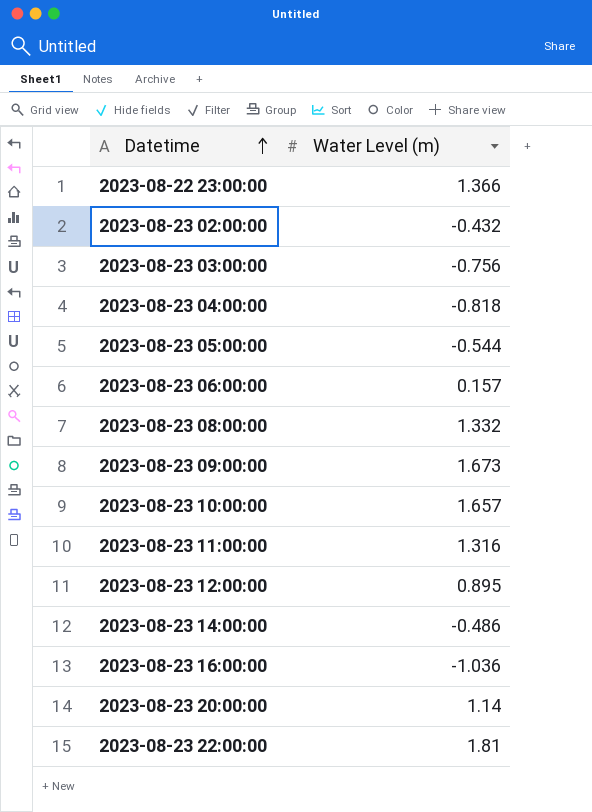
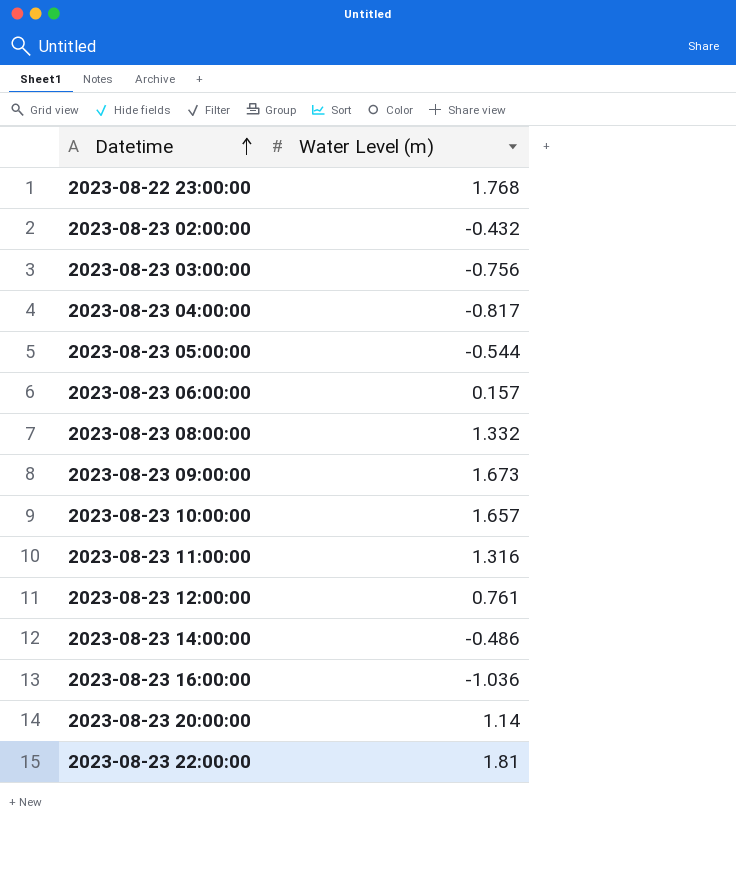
2023-08-22 23:00:00 | Water Level (m): 1.366 -> 1.768
2023-08-23 04:00:00 | Water Level (m): -0.818 -> -0.817
2023-08-23 12:00:00 | Water Level (m): 0.895 -> 0.761

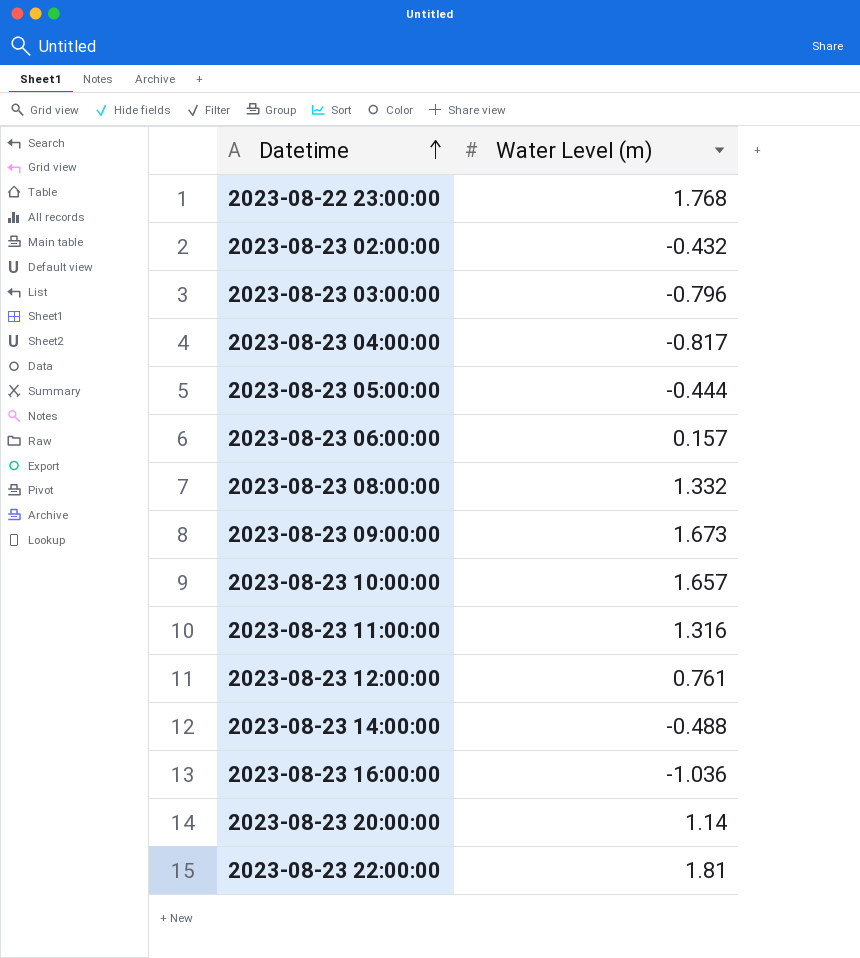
2023-08-23 03:00:00 | Water Level (m): -0.756 -> -0.796
2023-08-23 05:00:00 | Water Level (m): -0.544 -> -0.444
2023-08-23 14:00:00 | Water Level (m): -0.486 -> -0.488

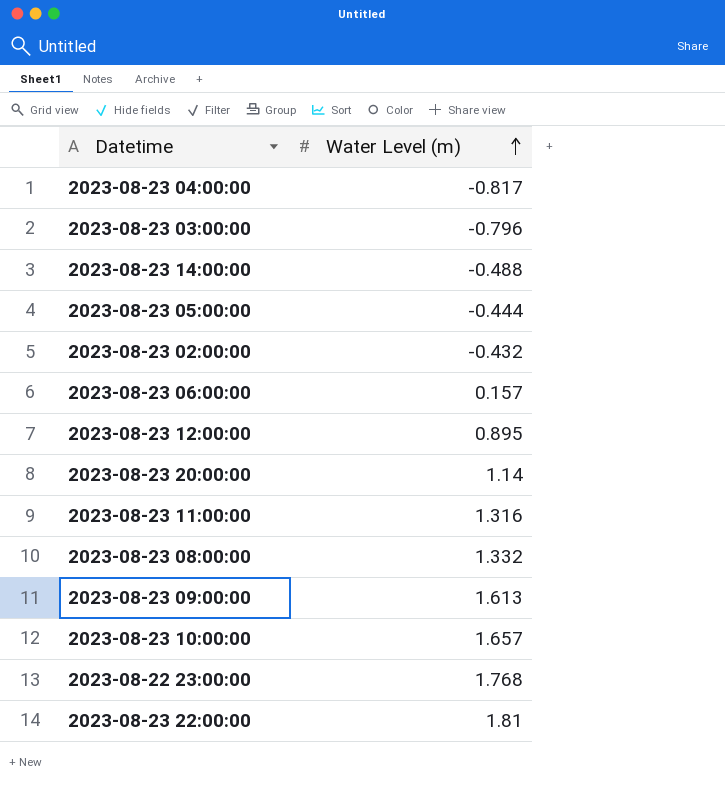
row order: Datetime ascending -> Water Level (m) ascending
row 2023-08-23 16:00:00: -1.036 -> none
2023-08-23 12:00:00 | Water Level (m): 0.761 -> 0.895
2023-08-23 09:00:00 | Water Level (m): 1.673 -> 1.613

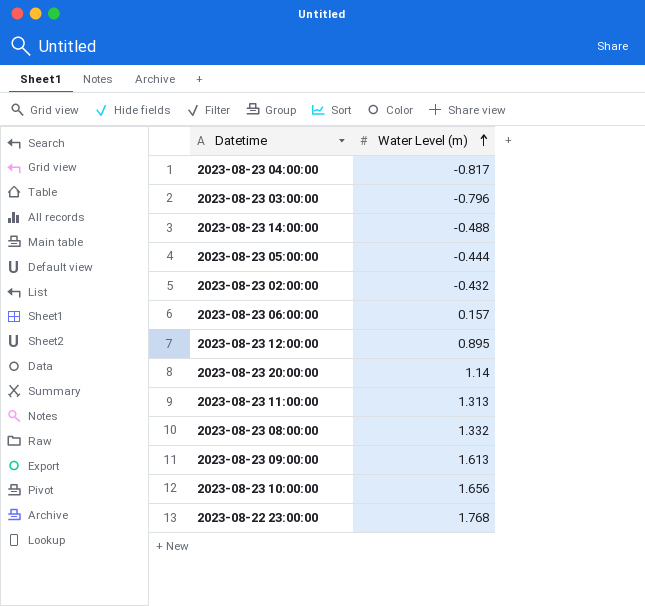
row 2023-08-23 22:00:00: 1.81 -> none
2023-08-23 11:00:00 | Water Level (m): 1.316 -> 1.313
2023-08-23 10:00:00 | Water Level (m): 1.657 -> 1.656

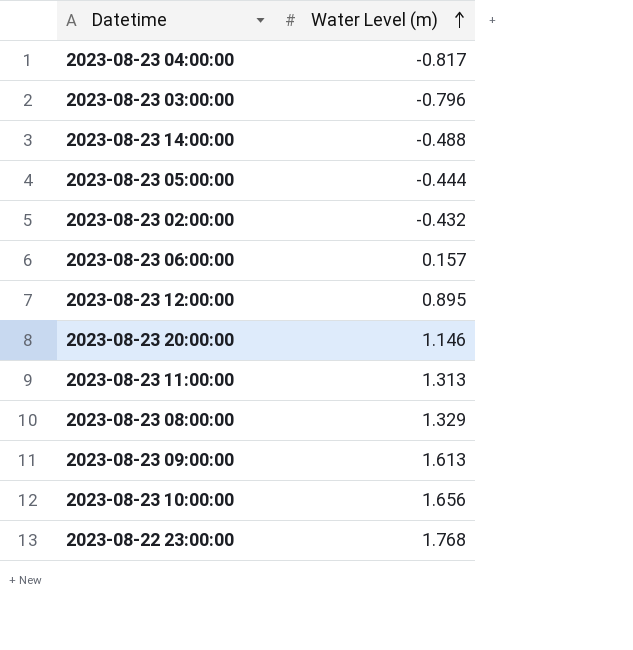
2023-08-23 20:00:00 | Water Level (m): 1.14 -> 1.146
2023-08-23 08:00:00 | Water Level (m): 1.332 -> 1.329

